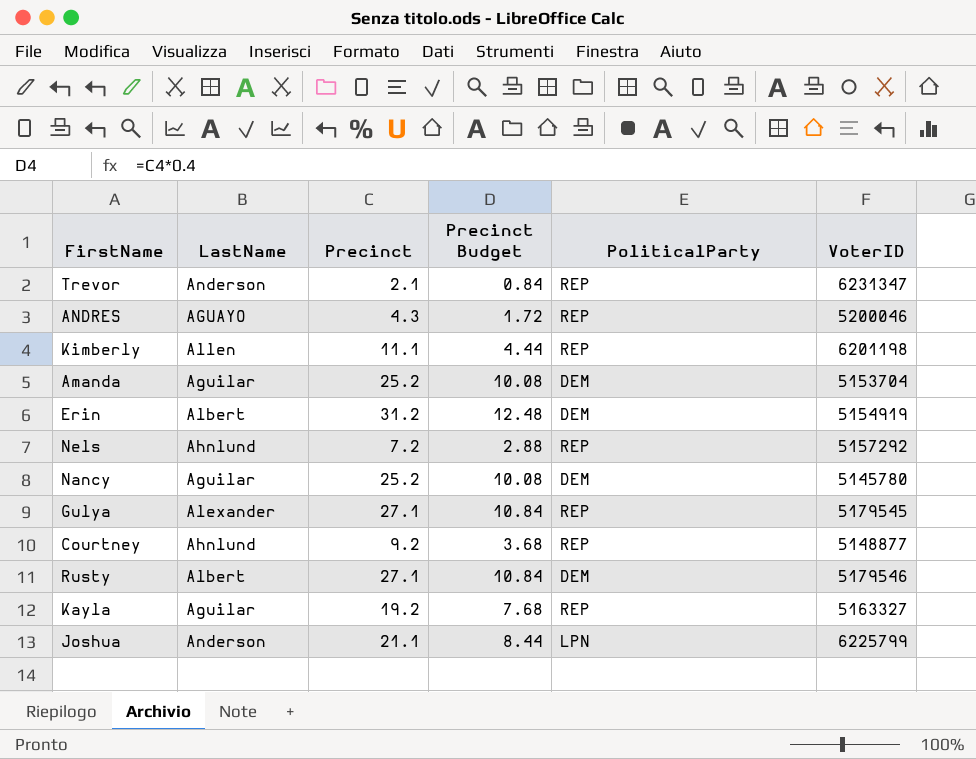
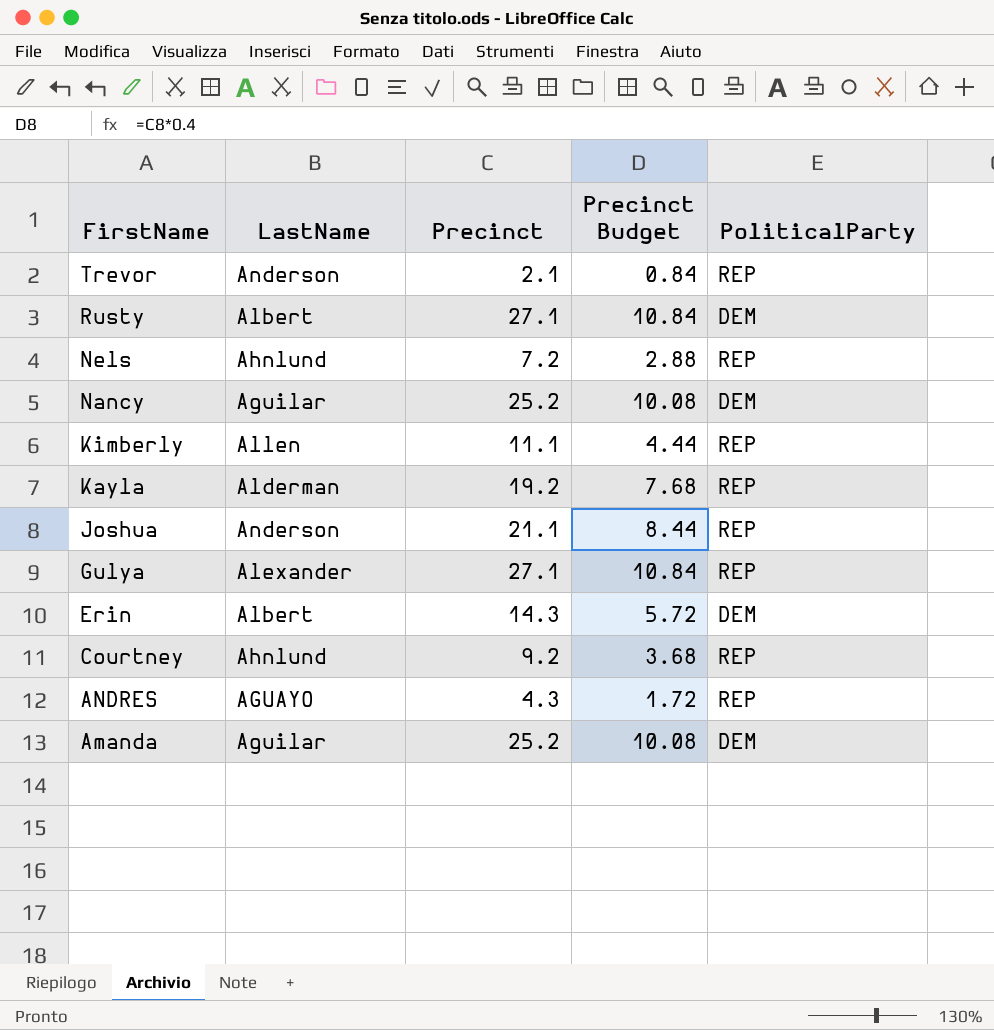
row order: none -> FirstName descending
column VoterID | position: 6 -> none
Kayla | LastName: Aguilar -> Alderman
Joshua | PoliticalParty: LPN -> REP
Erin | Precinct: 31.2 -> 14.3
Erin | Precinct Budget: 12.48 -> 5.72

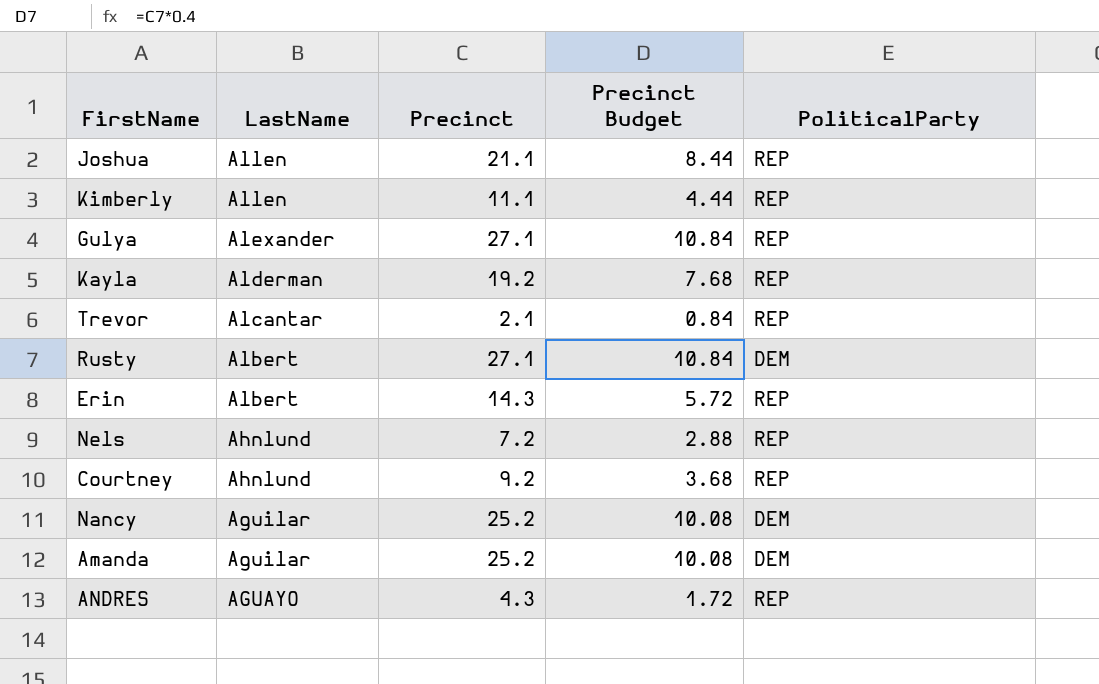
row order: FirstName descending -> LastName descending
Joshua | LastName: Anderson -> Allen
Trevor | LastName: Anderson -> Alcantar
Erin | PoliticalParty: DEM -> REP

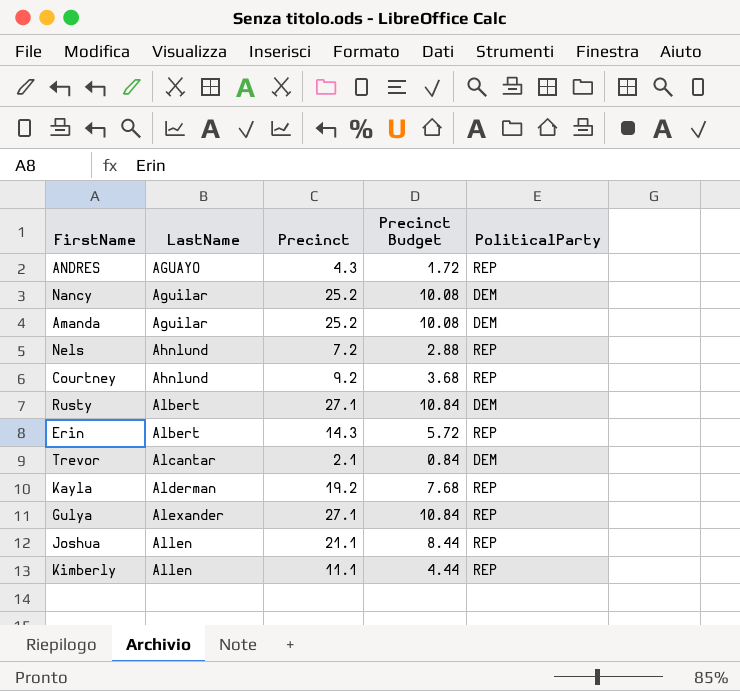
row order: LastName descending -> LastName ascending
Trevor | PoliticalParty: REP -> DEM

